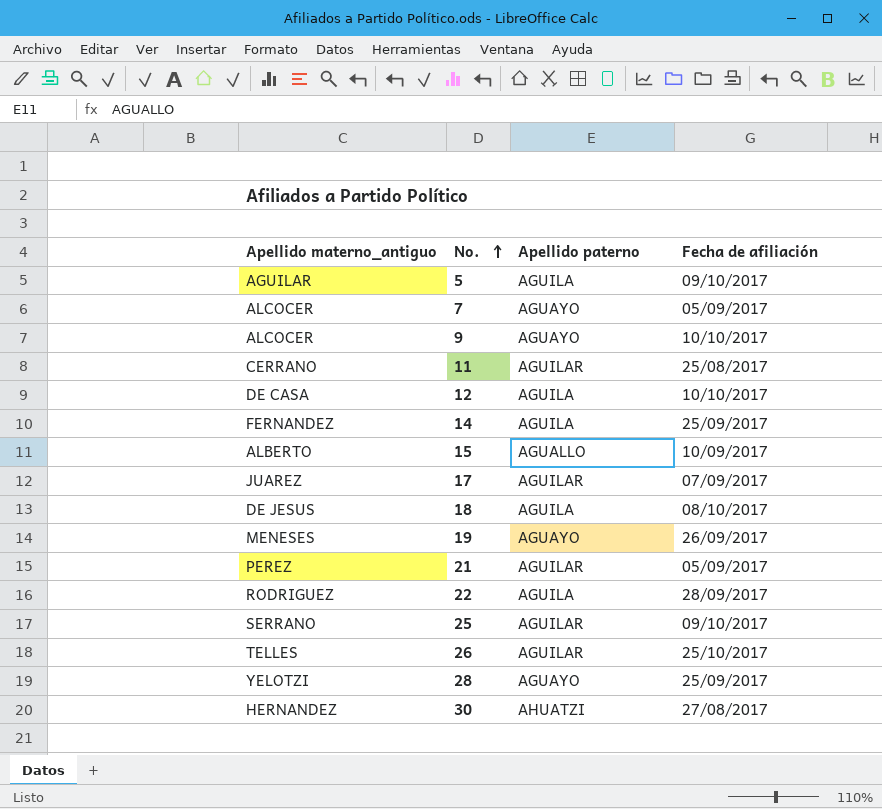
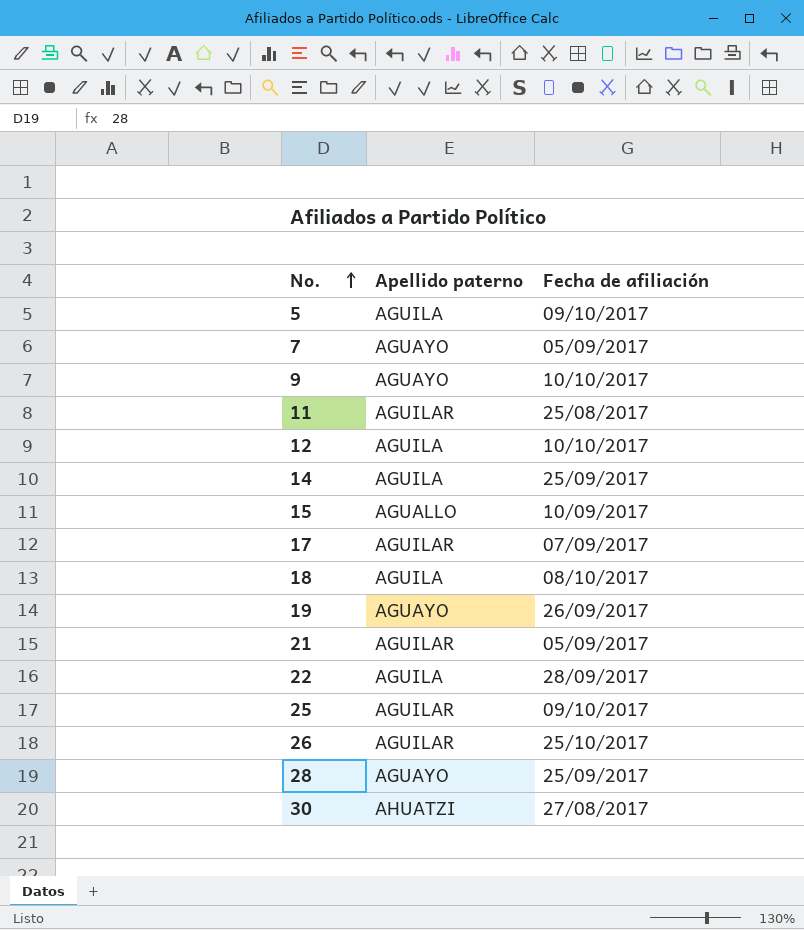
column Apellido materno_antiguo | position: 1 -> none

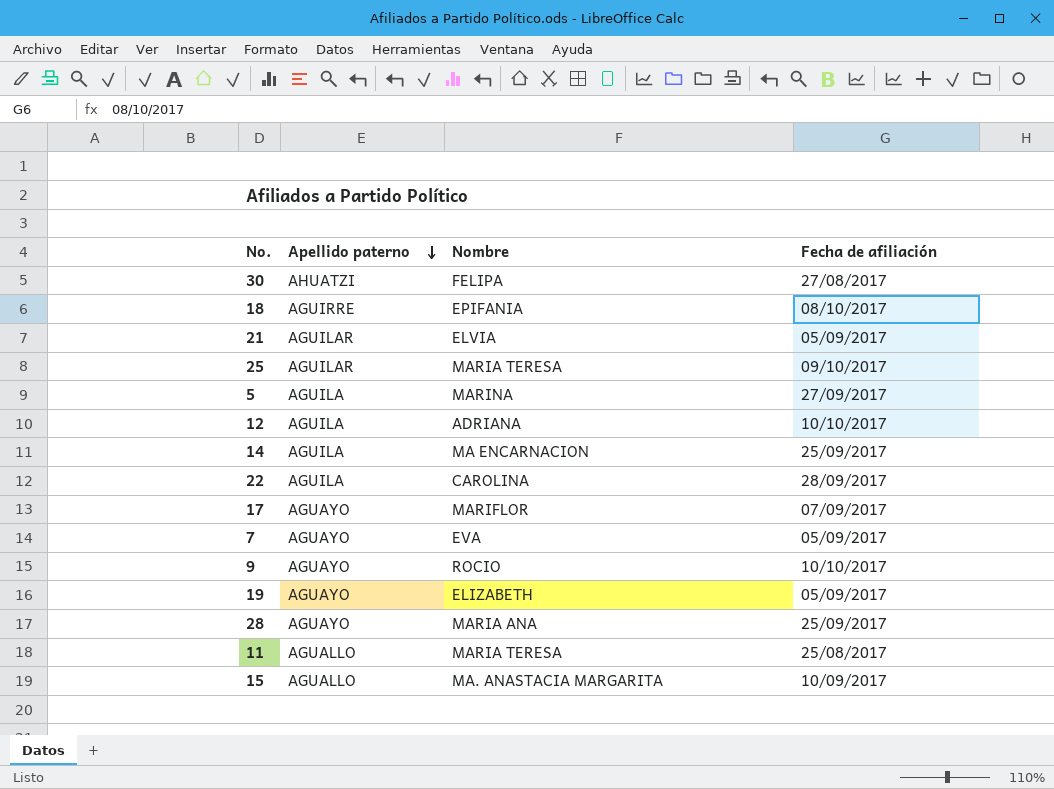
row order: No. ascending -> Apellido paterno descending
column Nombre | position: none -> 3
row 26: AGUILAR | 25/10/2017 -> none
18 | Apellido paterno: AGUILA -> AGUIRRE
5 | Fecha de afiliación: 09/10/2017 -> 27/09/2017
17 | Apellido paterno: AGUILAR -> AGUAYO
19 | Fecha de afiliación: 26/09/2017 -> 05/09/2017
11 | Apellido paterno: AGUILAR -> AGUALLO

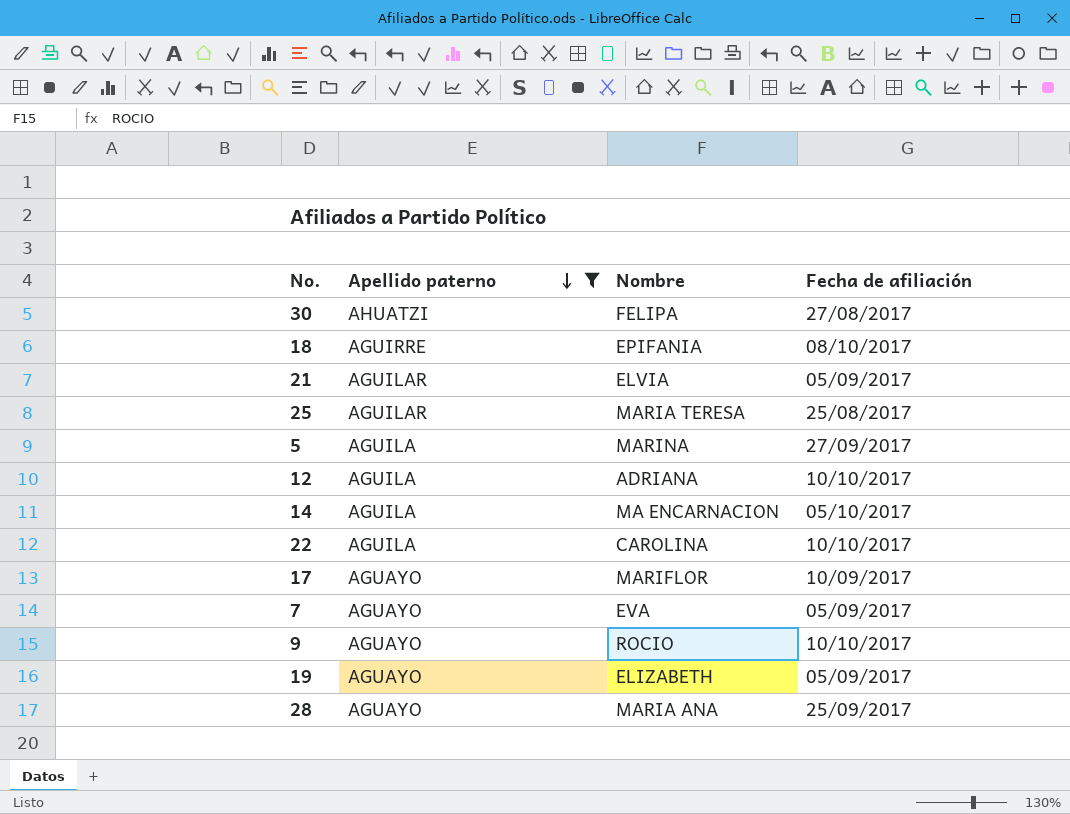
filter: none -> Apellido paterno != AGUALLO
25 | Fecha de afiliación: 09/10/2017 -> 25/08/2017
14 | Fecha de afiliación: 25/09/2017 -> 05/10/2017
22 | Fecha de afiliación: 28/09/2017 -> 10/10/2017
17 | Fecha de afiliación: 07/09/2017 -> 10/09/2017

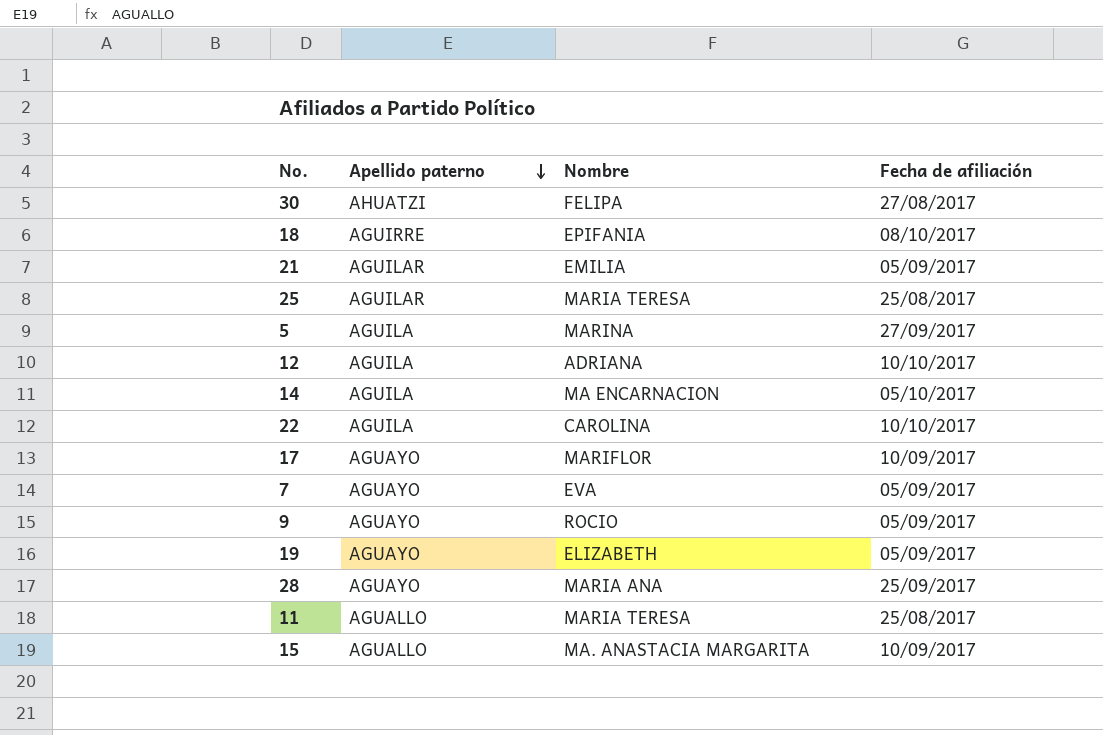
filter: Apellido paterno != AGUALLO -> none
21 | Nombre: ELVIA -> EMILIA
9 | Fecha de afiliación: 10/10/2017 -> 05/09/2017

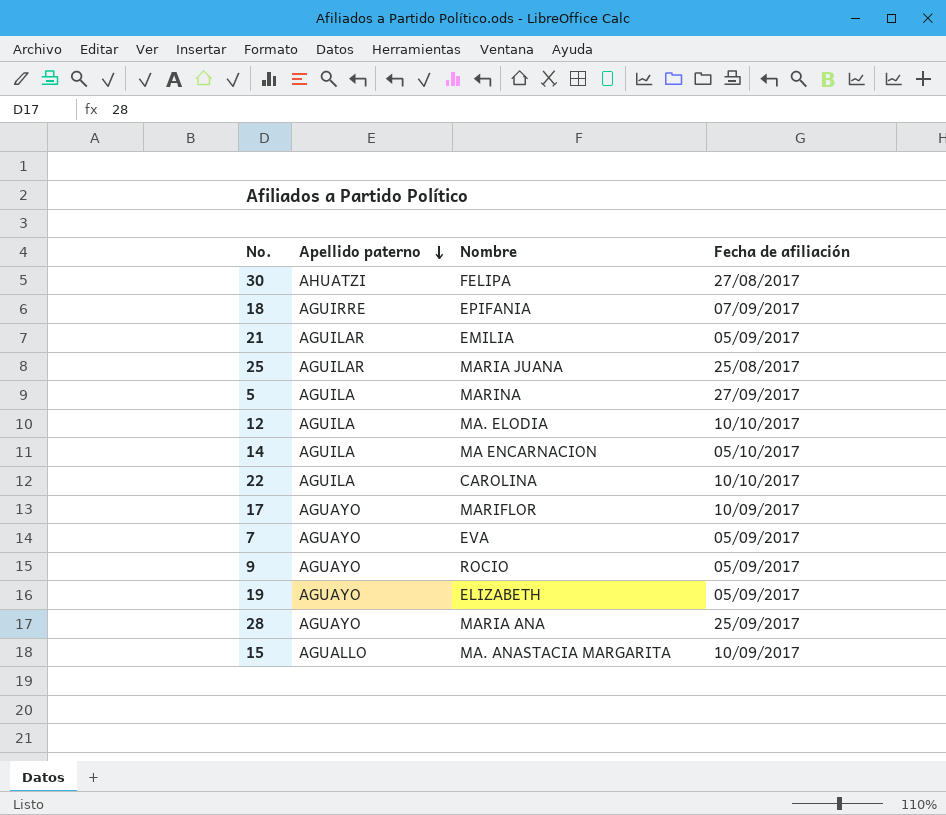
row 11: AGUALLO | MARIA TERESA | 25/08/2017 -> none
18 | Fecha de afiliación: 08/10/2017 -> 07/09/2017
25 | Nombre: MARIA TERESA -> MARIA JUANA
12 | Nombre: ADRIANA -> MA. ELODIA

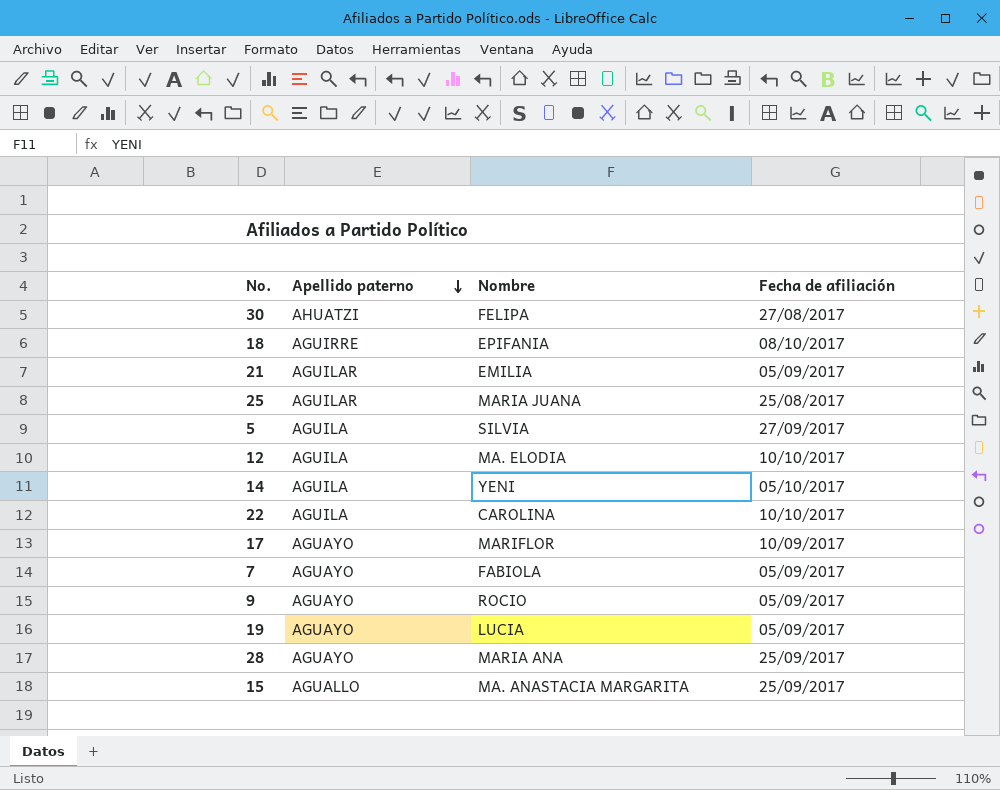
18 | Fecha de afiliación: 07/09/2017 -> 08/10/2017
5 | Nombre: MARINA -> SILVIA
14 | Nombre: MA ENCARNACION -> YENI
7 | Nombre: EVA -> FABIOLA
19 | Nombre: ELIZABETH -> LUCIA
15 | Fecha de afiliación: 10/09/2017 -> 25/09/2017

